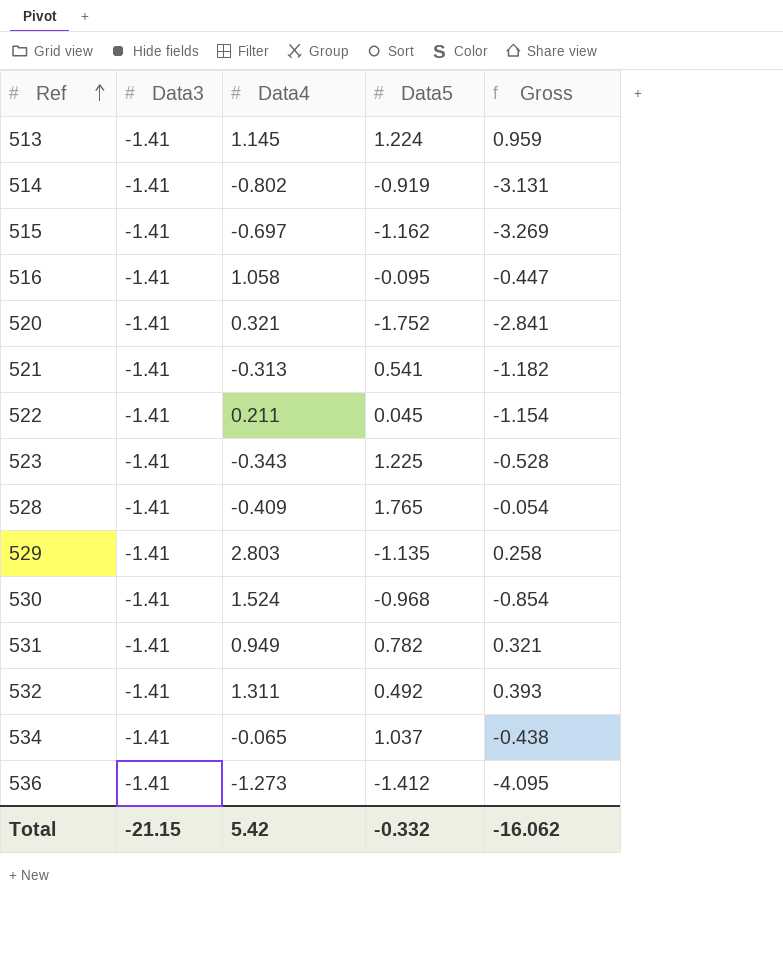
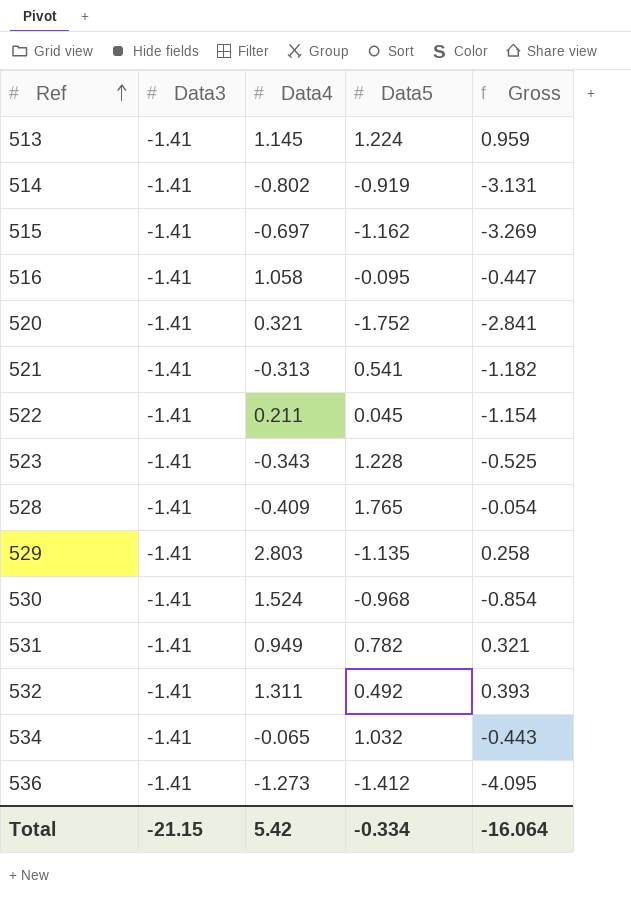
523 | Data5: 1.225 -> 1.228
523 | Gross: -0.528 -> -0.525
534 | Data5: 1.037 -> 1.032
534 | Gross: -0.438 -> -0.443
Total | Data5: -0.332 -> -0.334
Total | Gross: -16.062 -> -16.064

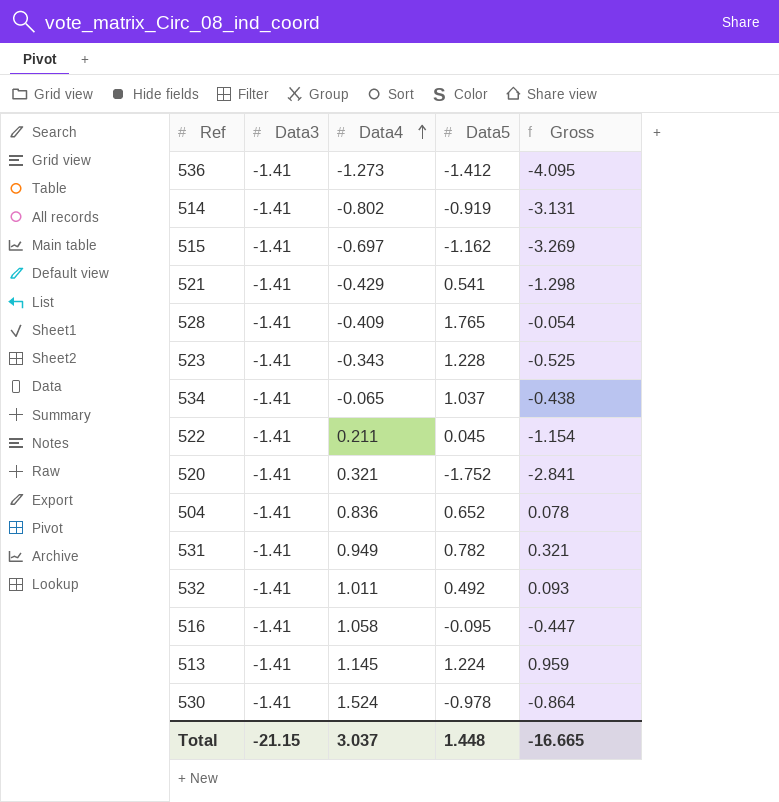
row order: Ref ascending -> Data4 ascending
row 529: -1.41 | 2.803 | -1.135 | 0.258 -> none
521 | Data4: -0.313 -> -0.429
521 | Gross: -1.182 -> -1.298
534 | Data5: 1.032 -> 1.037
534 | Gross: -0.443 -> -0.438
row 504: none -> -1.41 | 0.836 | 0.652 | 0.078
532 | Data4: 1.311 -> 1.011
532 | Gross: 0.393 -> 0.093
530 | Data5: -0.968 -> -0.978
530 | Gross: -0.854 -> -0.864
Total | Data4: 5.42 -> 3.037
Total | Data5: -0.334 -> 1.448
Total | Gross: -16.064 -> -16.665

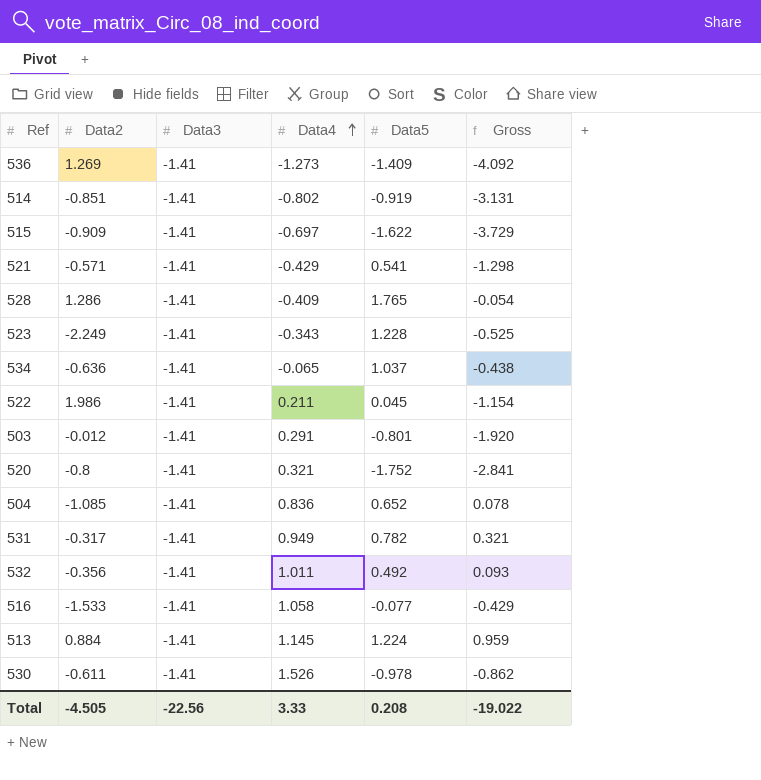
column Data2 | position: none -> 2
536 | Data5: -1.412 -> -1.409
536 | Gross: -4.095 -> -4.092
515 | Data5: -1.162 -> -1.622
515 | Gross: -3.269 -> -3.729
row 503: none -> -0.012 | -1.41 | 0.291 | -0.801 | -1.920
516 | Data5: -0.095 -> -0.077
516 | Gross: -0.447 -> -0.429
530 | Data4: 1.524 -> 1.526
530 | Gross: -0.864 -> -0.862
Total | Data3: -21.15 -> -22.56
Total | Data4: 3.037 -> 3.33
Total | Data5: 1.448 -> 0.208
Total | Gross: -16.665 -> -19.022

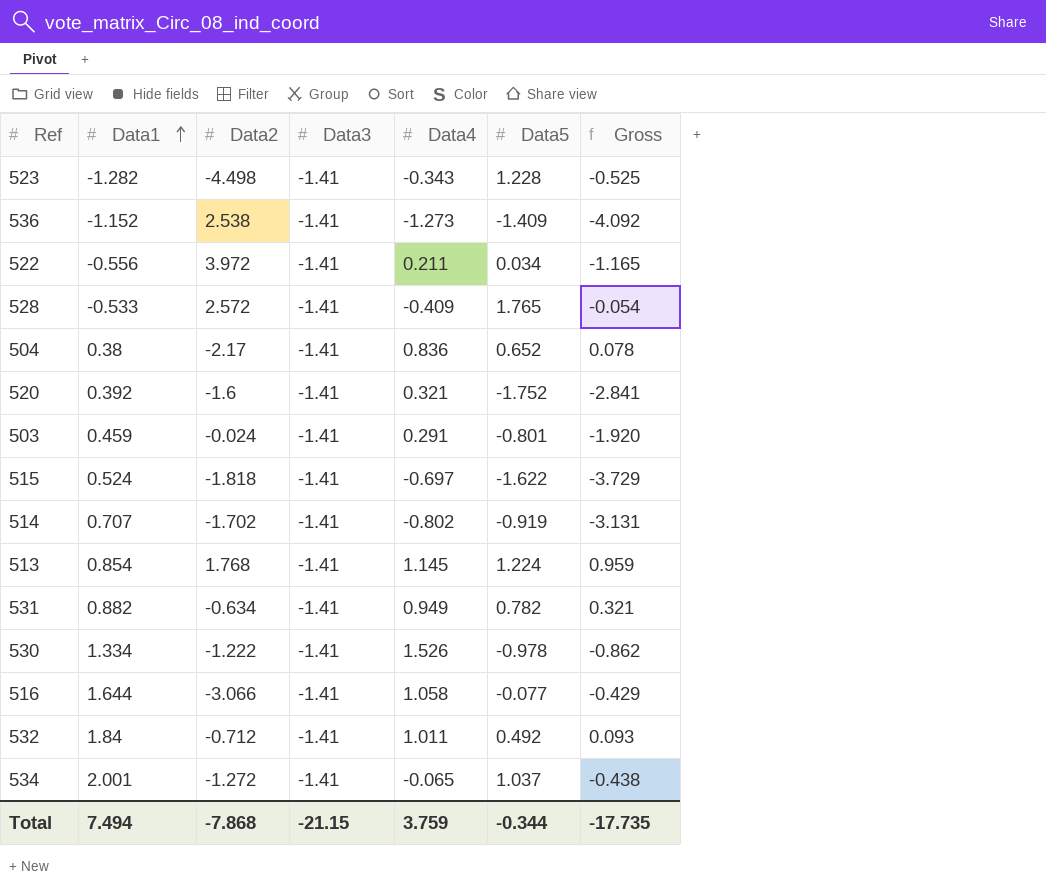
row order: Data4 ascending -> Data1 ascending
column Data1 | position: none -> 2
row 521: -0.571 | -1.41 | -0.429 | 0.541 | -1.298 -> none
523 | Data2: -2.249 -> -4.498
536 | Data2: 1.269 -> 2.538
522 | Data2: 1.986 -> 3.972
522 | Data5: 0.045 -> 0.034
522 | Gross: -1.154 -> -1.165
528 | Data2: 1.286 -> 2.572
504 | Data2: -1.085 -> -2.17
520 | Data2: -0.8 -> -1.6
503 | Data2: -0.012 -> -0.024
515 | Data2: -0.909 -> -1.818
514 | Data2: -0.851 -> -1.702
513 | Data2: 0.884 -> 1.768
531 | Data2: -0.317 -> -0.634
530 | Data2: -0.611 -> -1.222
516 | Data2: -1.533 -> -3.066
532 | Data2: -0.356 -> -0.712
534 | Data2: -0.636 -> -1.272
Total | Data2: -4.505 -> -7.868
Total | Data3: -22.56 -> -21.15
Total | Data4: 3.33 -> 3.759
Total | Data5: 0.208 -> -0.344
Total | Gross: -19.022 -> -17.735

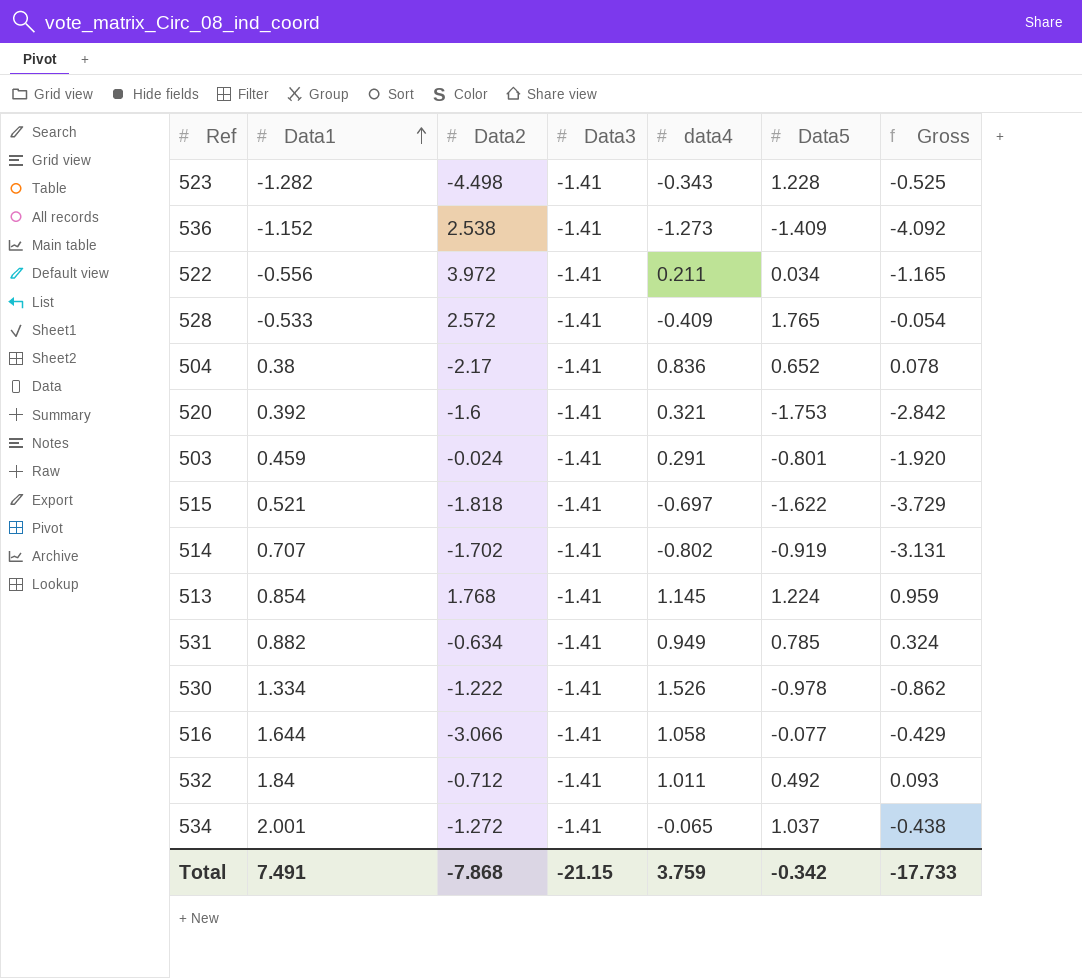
column name: Data4 -> data4
520 | Data5: -1.752 -> -1.753
520 | Gross: -2.841 -> -2.842
515 | Data1: 0.524 -> 0.521
531 | Data5: 0.782 -> 0.785
531 | Gross: 0.321 -> 0.324
Total | Data1: 7.494 -> 7.491
Total | Data5: -0.344 -> -0.342
Total | Gross: -17.735 -> -17.733

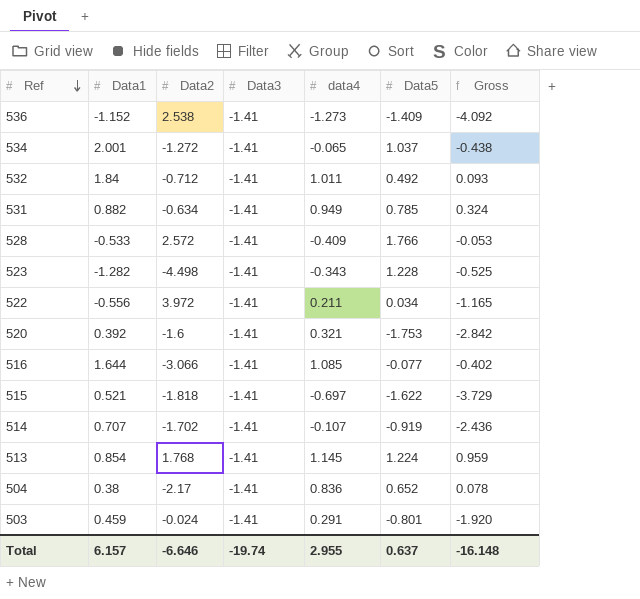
row order: Data1 ascending -> Ref descending
row 530: 1.334 | -1.222 | -1.41 | 1.526 | -0.978 | -0.862 -> none
528 | Data5: 1.765 -> 1.766
528 | Gross: -0.054 -> -0.053
516 | data4: 1.058 -> 1.085
516 | Gross: -0.429 -> -0.402
514 | data4: -0.802 -> -0.107
514 | Gross: -3.131 -> -2.436
Total | Data1: 7.491 -> 6.157
Total | Data2: -7.868 -> -6.646
Total | Data3: -21.15 -> -19.74
Total | data4: 3.759 -> 2.955
Total | Data5: -0.342 -> 0.637
Total | Gross: -17.733 -> -16.148

